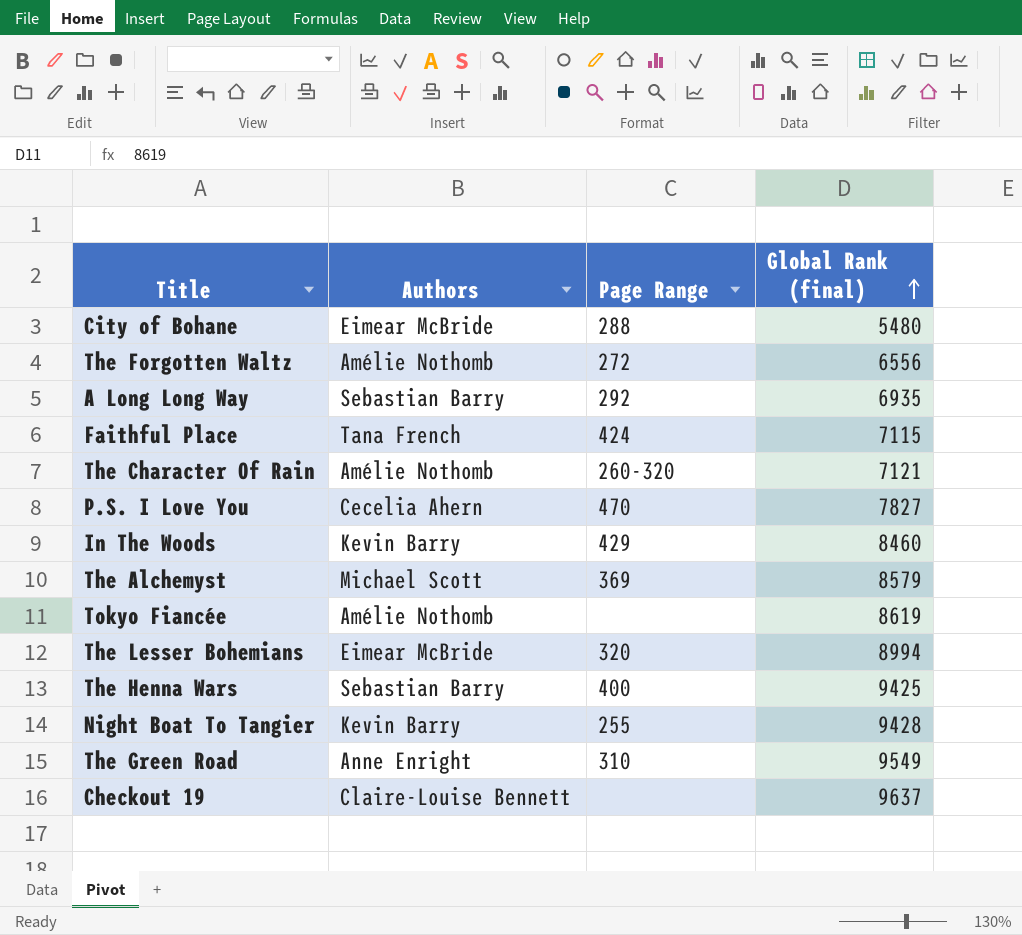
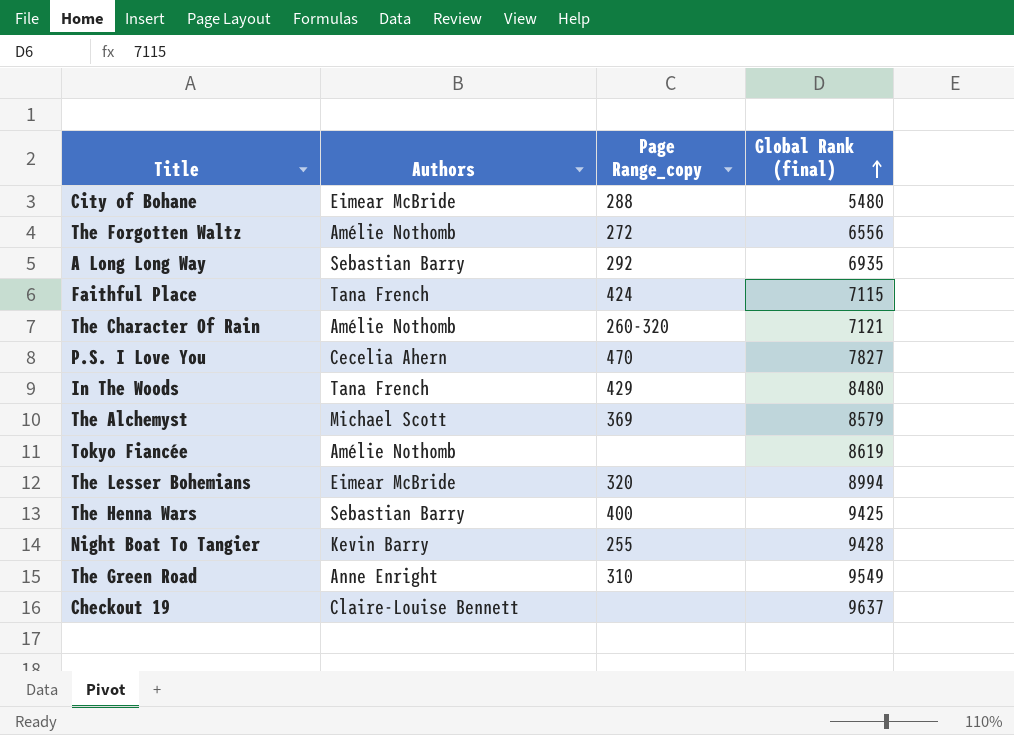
column name: Page Range -> Page Range_copy
In The Woods | Authors: Kevin Barry -> Tana French
In The Woods | Global Rank (final): 8460 -> 8480

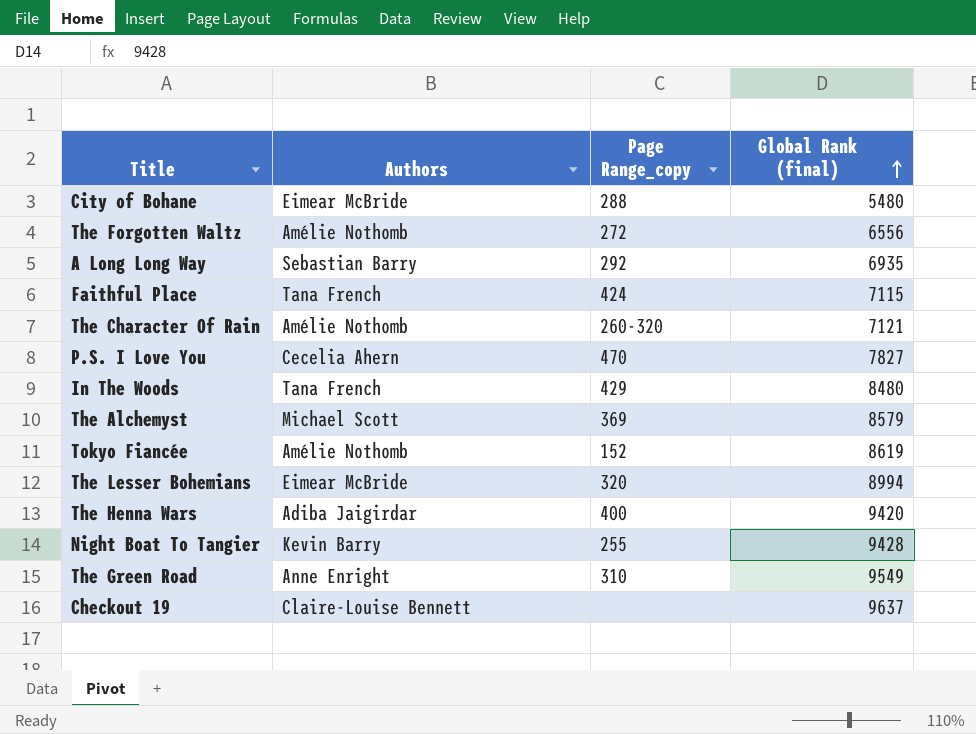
Tokyo Fiancée | Page Range_copy: none -> 152
The Henna Wars | Authors: Sebastian Barry -> Adiba Jaigirdar
The Henna Wars | Global Rank (final): 9425 -> 9420

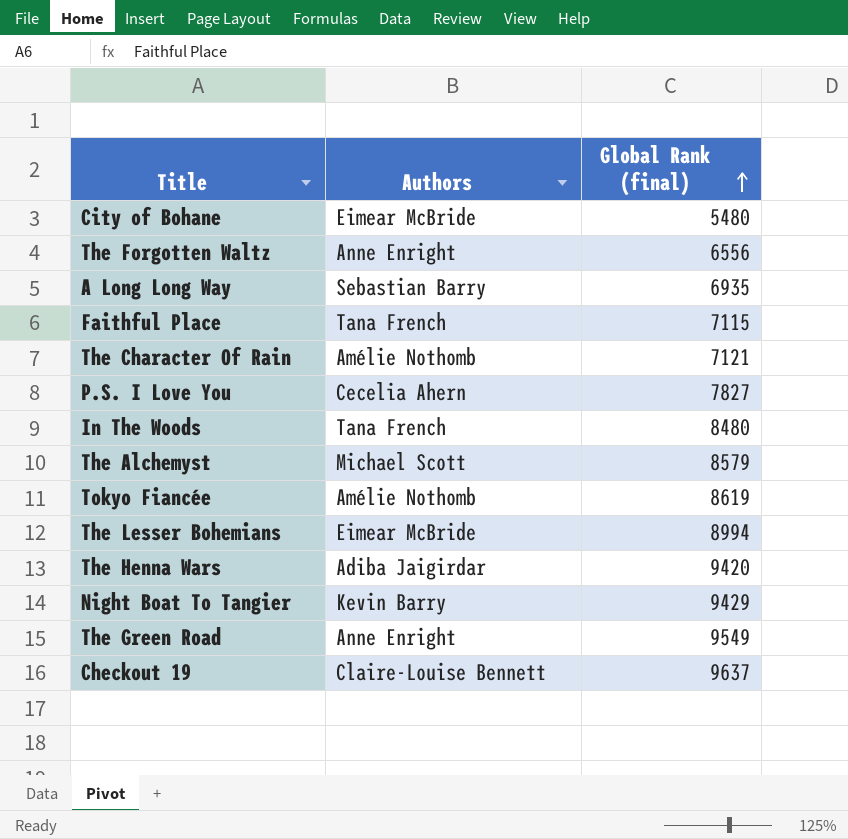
column Page Range_copy | position: 3 -> none
The Forgotten Waltz | Authors: Amélie Nothomb -> Anne Enright
Night Boat To Tangier | Global Rank (final): 9428 -> 9429

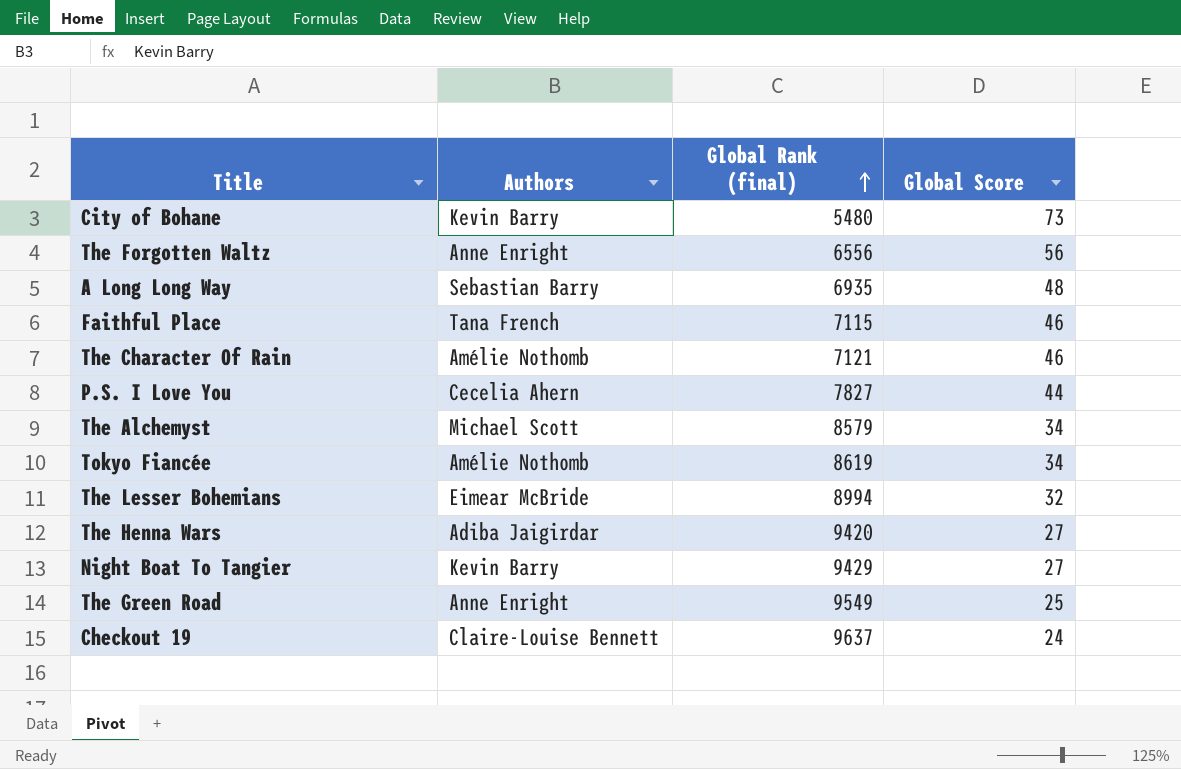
column Global Score | position: none -> 4
row In The Woods: Tana French | 8480 -> none
City of Bohane | Authors: Eimear McBride -> Kevin Barry

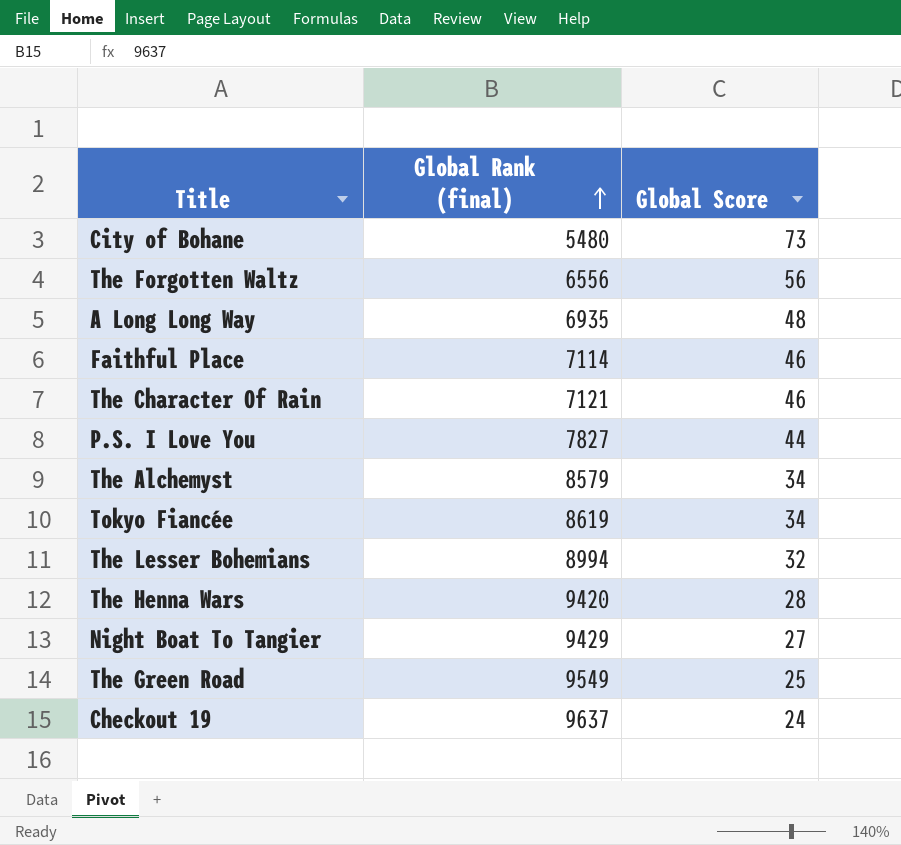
column Authors | position: 2 -> none
Faithful Place | Global Rank (final): 7115 -> 7114
The Henna Wars | Global Score: 27 -> 28

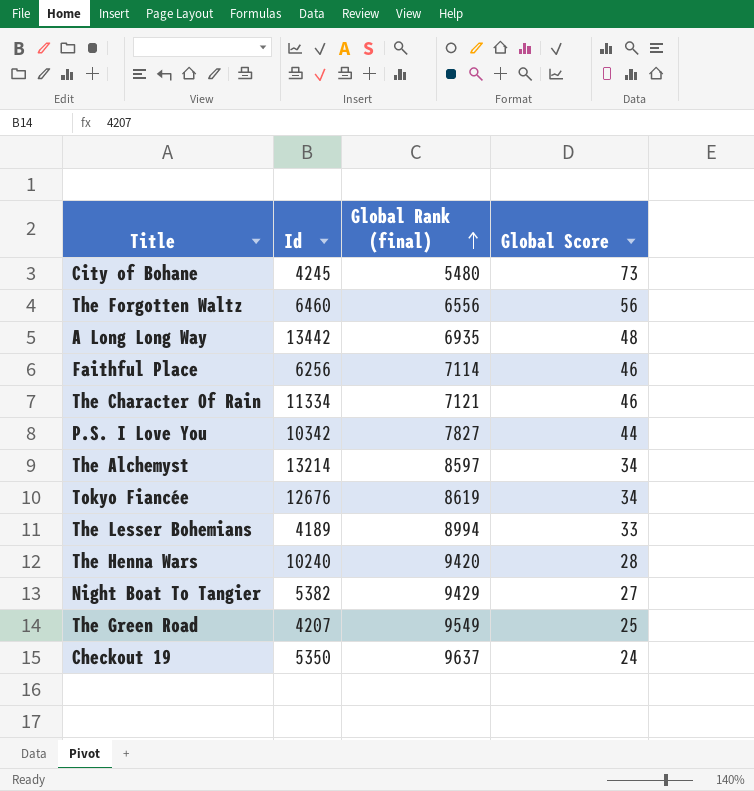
column Id | position: none -> 2
The Alchemyst | Global Rank (final): 8579 -> 8597
The Lesser Bohemians | Global Score: 32 -> 33

